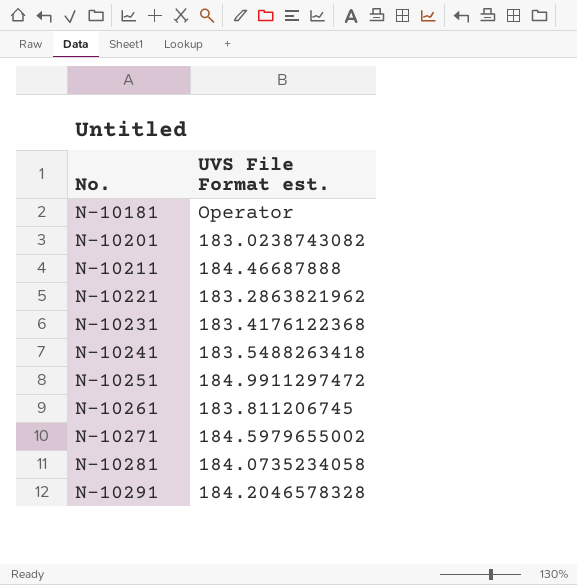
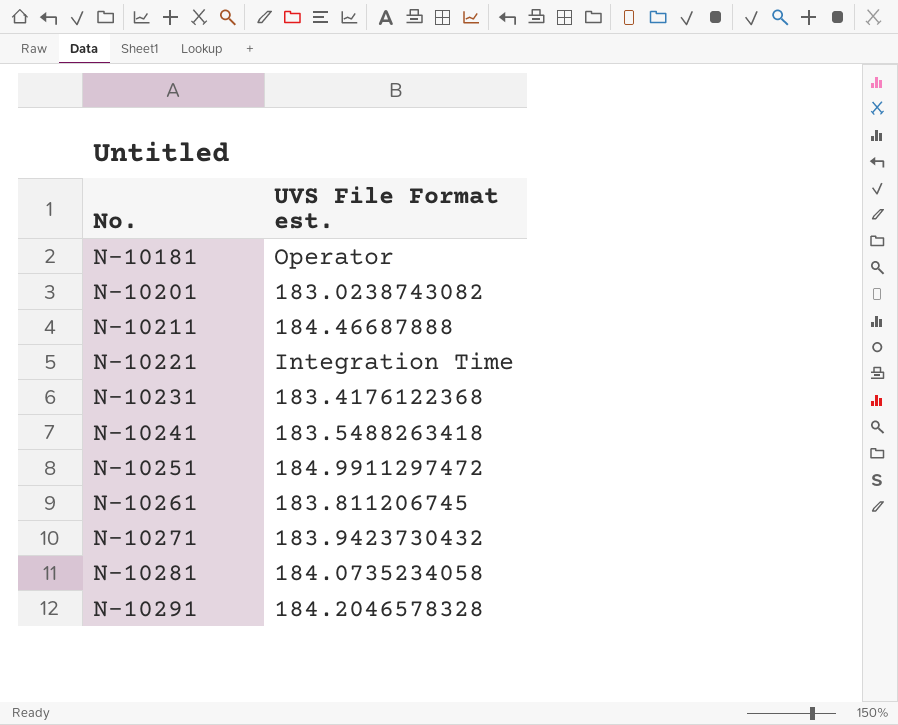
N-10221 | UVS File Format est.: 183.2863821962 -> Integration Time
N-10271 | UVS File Format est.: 184.5979655002 -> 183.9423730432

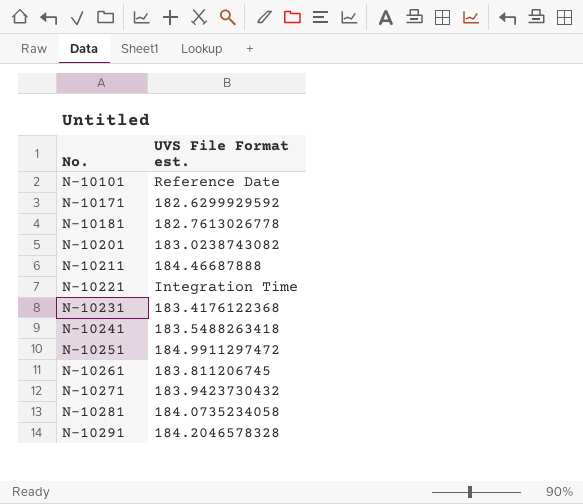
row N-10101: none -> Reference Date
row N-10171: none -> 182.6299929592
N-10181 | UVS File Format est.: Operator -> 182.7613026778

